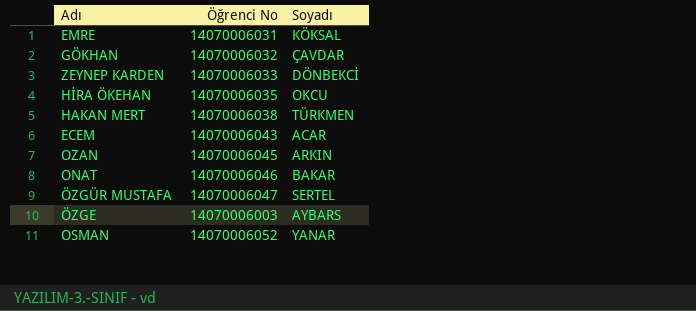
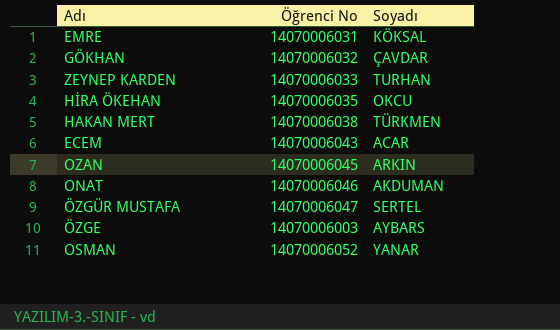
ZEYNEP KARDEN | Soyadı: DÖNBEKCİ -> TURHAN
ONAT | Soyadı: BAKAR -> AKDUMAN

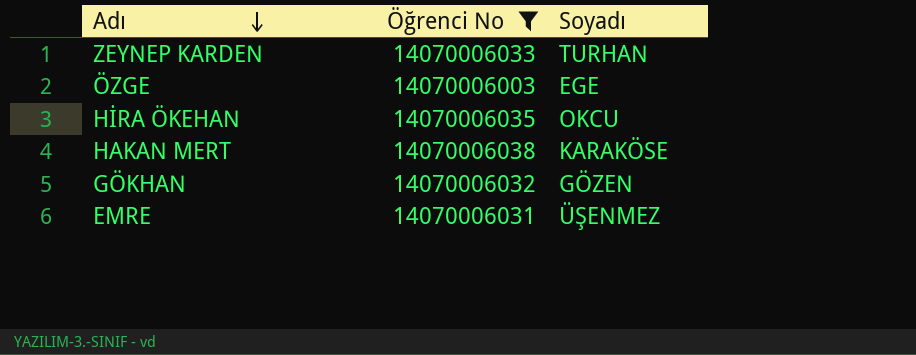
filter: none -> Öğrenci No <= 14070006038
row order: none -> Adı descending
ÖZGE | Soyadı: AYBARS -> EGE
HAKAN MERT | Soyadı: TÜRKMEN -> KARAKÖSE
GÖKHAN | Soyadı: ÇAVDAR -> GÖZEN
EMRE | Soyadı: KÖKSAL -> ÜŞENMEZ

